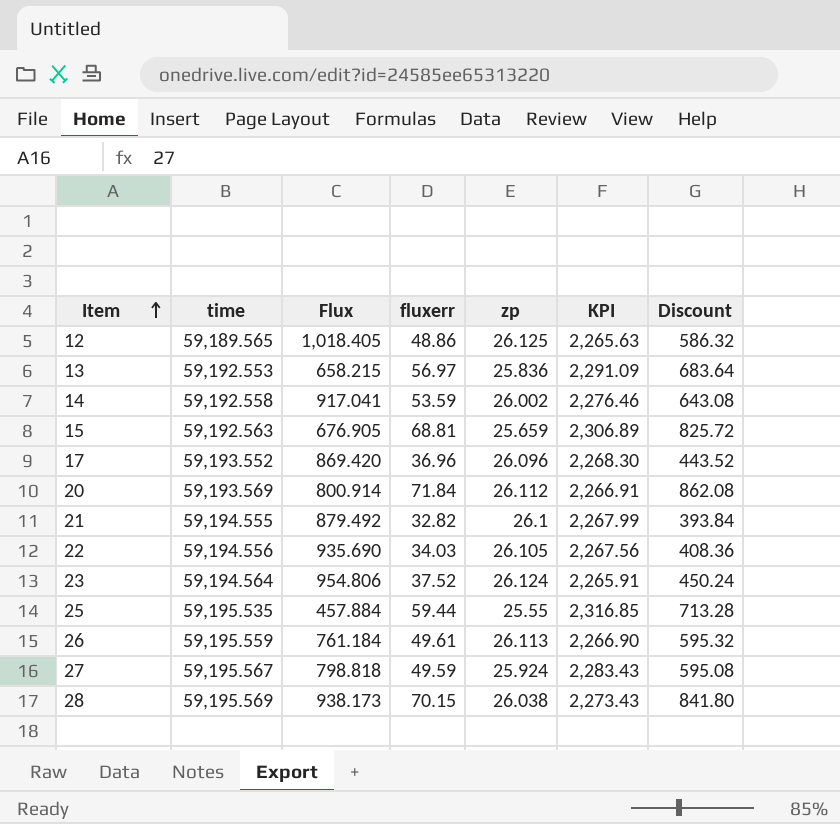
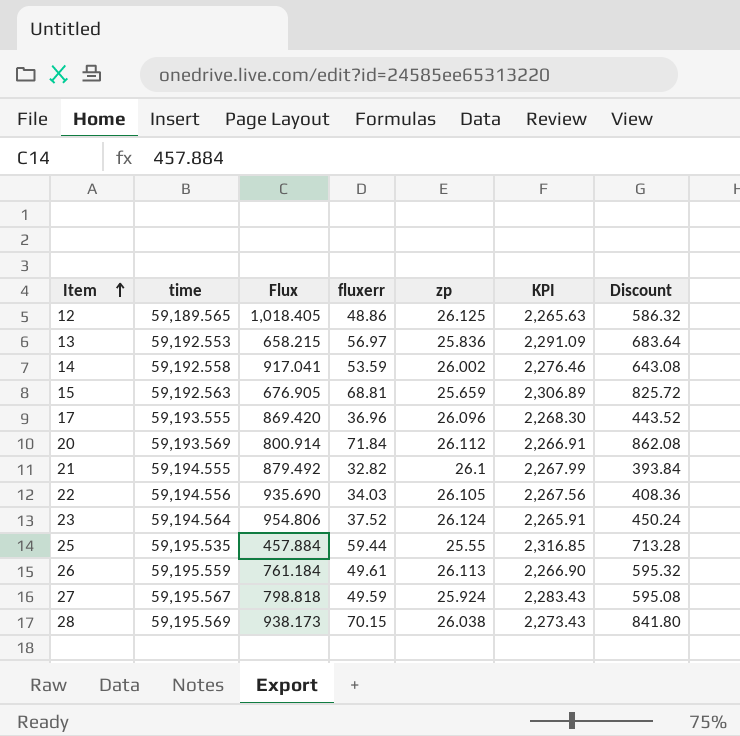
17 | time: 59,193.552 -> 59,193.555

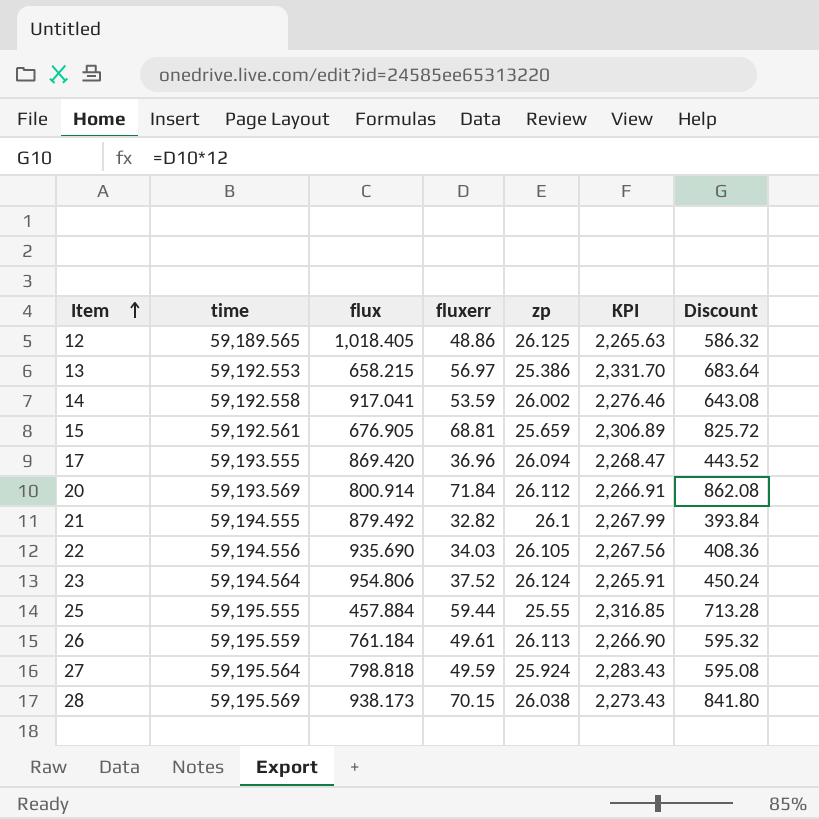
column name: Flux -> flux
13 | zp: 25.836 -> 25.386
13 | KPI: 2,291.09 -> 2,331.70
15 | time: 59,192.563 -> 59,192.561
17 | zp: 26.096 -> 26.094
17 | KPI: 2,268.30 -> 2,268.47
25 | time: 59,195.535 -> 59,195.555
27 | time: 59,195.567 -> 59,195.564

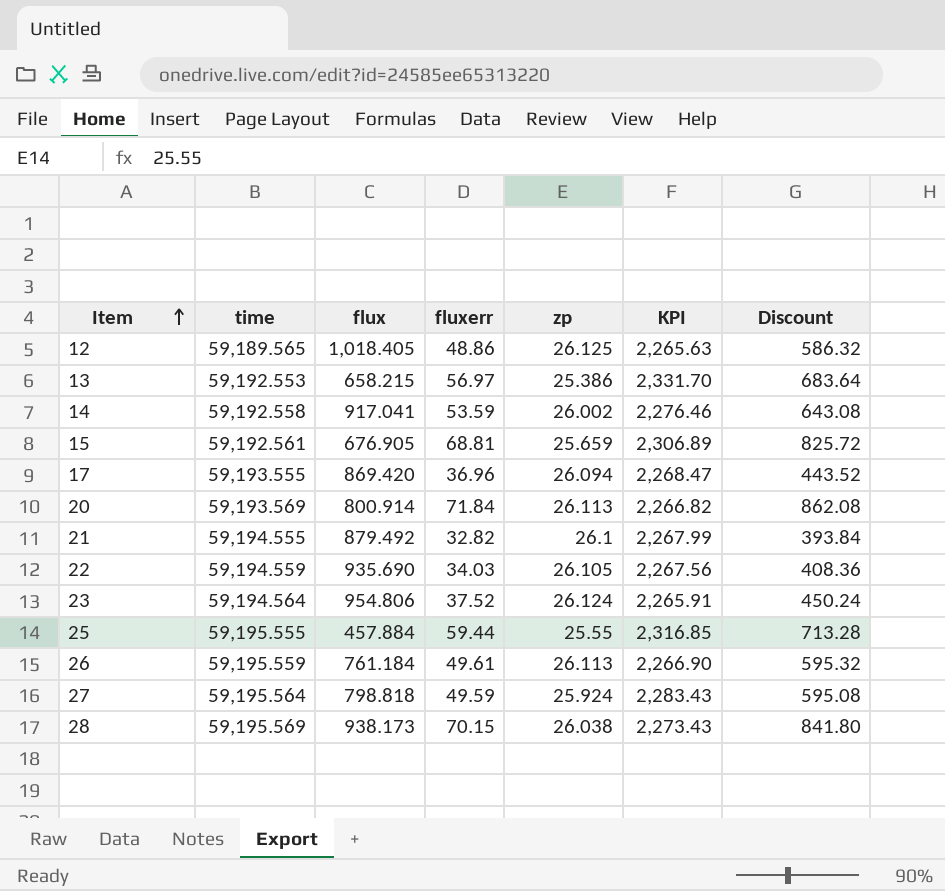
20 | zp: 26.112 -> 26.113
20 | KPI: 2,266.91 -> 2,266.82
22 | time: 59,194.556 -> 59,194.559

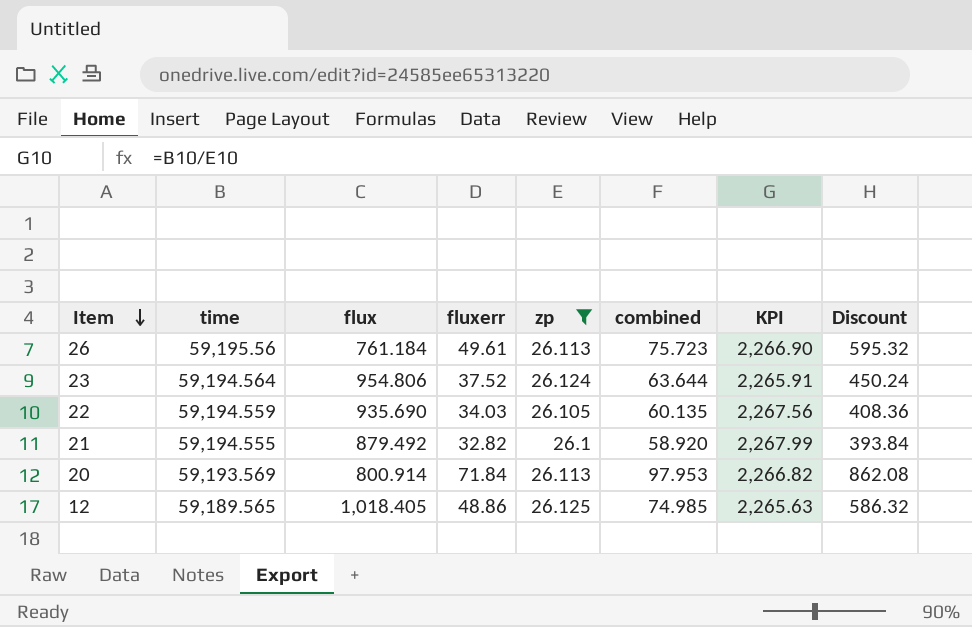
filter: none -> zp >= 26.1
row order: Item ascending -> Item descending
column combined | formula: none -> [fluxerr] + [zp]
26 | time: 59,195.559 -> 59,195.56

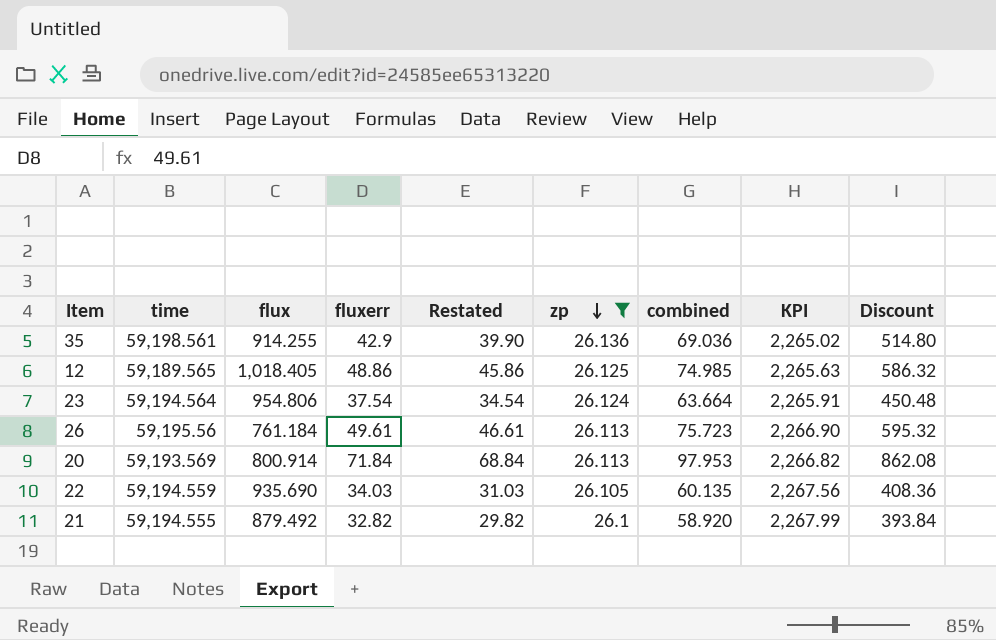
row order: Item descending -> zp descending
column Restated | formula: none -> [fluxerr] - 3
row 35: none -> 59,198.561 | 914.255 | 42.9 | 39.90 | 26.136 | 69.036 | 2,265.02 | 514.80
23 | fluxerr: 37.52 -> 37.54
23 | combined: 63.644 -> 63.664
23 | Discount: 450.24 -> 450.48

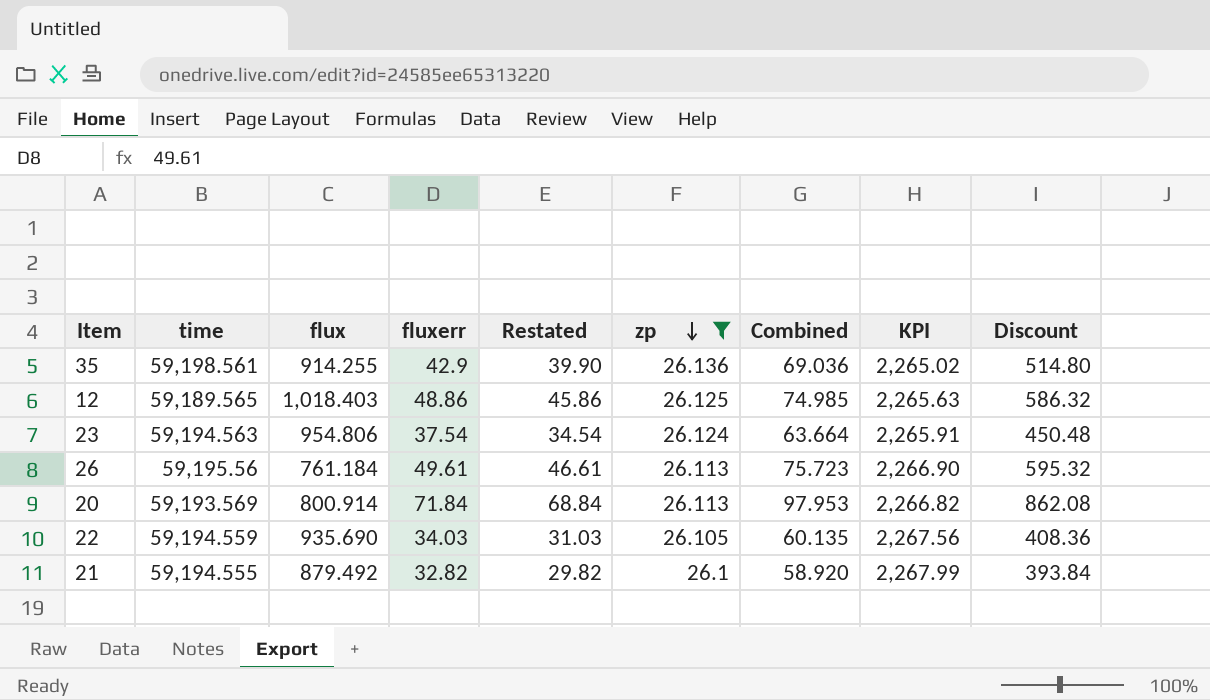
column name: combined -> Combined
12 | flux: 1,018.405 -> 1,018.403
23 | time: 59,194.564 -> 59,194.563

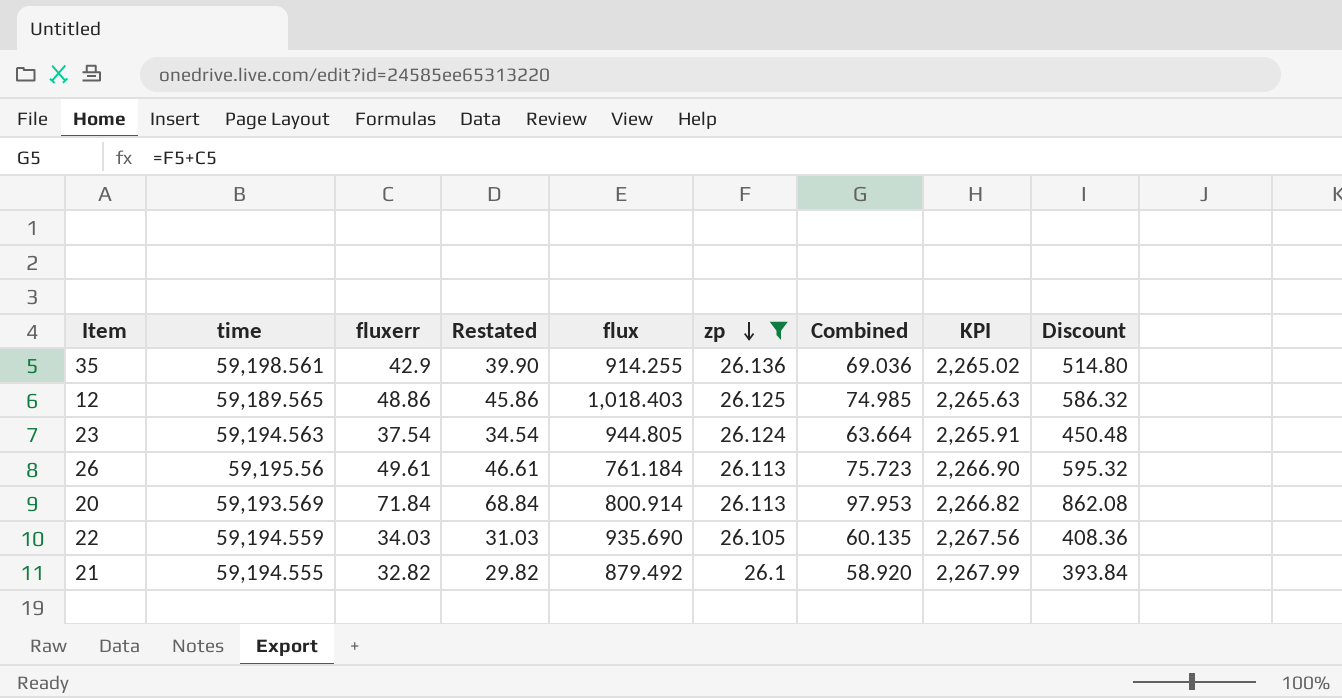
column flux | position: 3 -> 5
23 | flux: 954.806 -> 944.805

